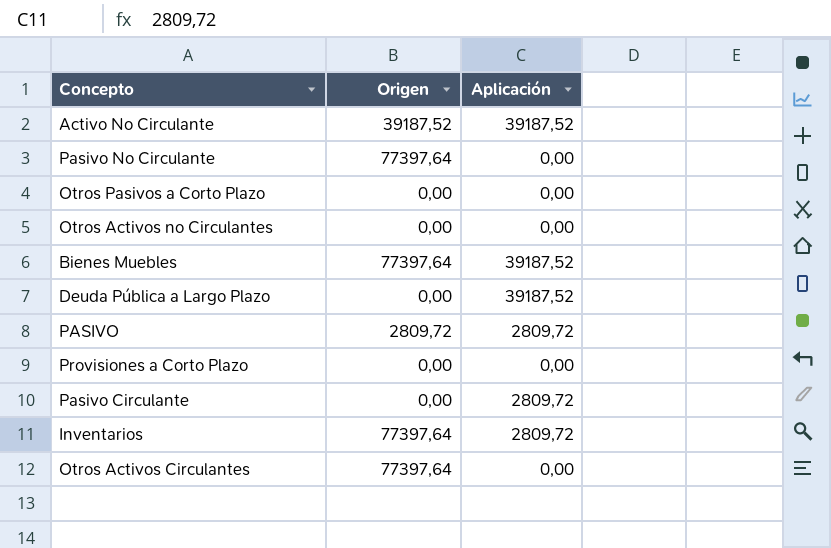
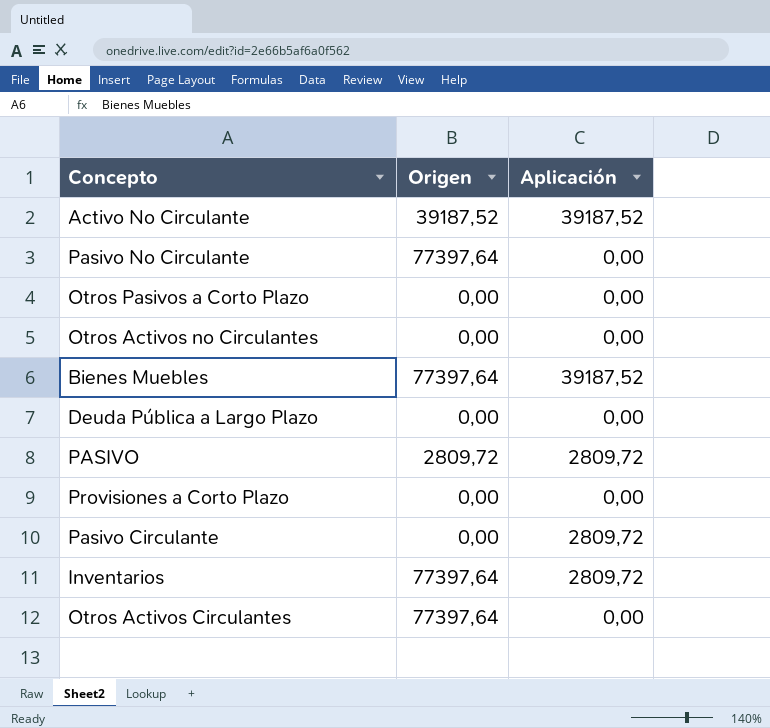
Deuda Pública a Largo Plazo | Aplicación: 39187,52 -> 0,00

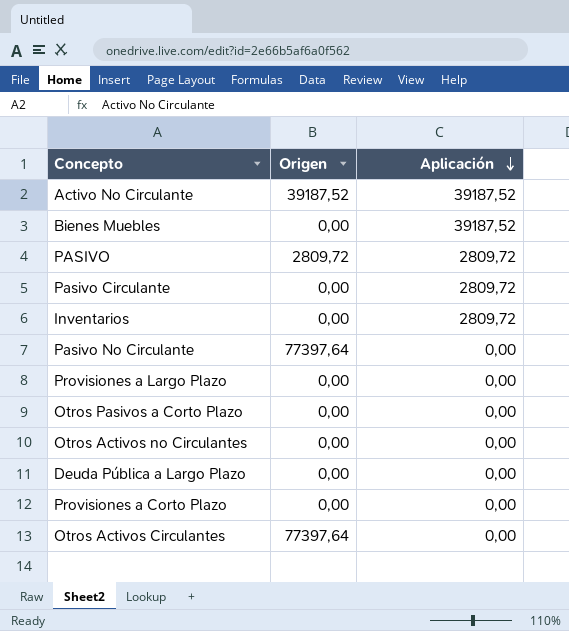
row order: none -> Aplicación descending
Bienes Muebles | Origen: 77397,64 -> 0,00
Inventarios | Origen: 77397,64 -> 0,00
row Provisiones a Largo Plazo: none -> 0,00 | 0,00

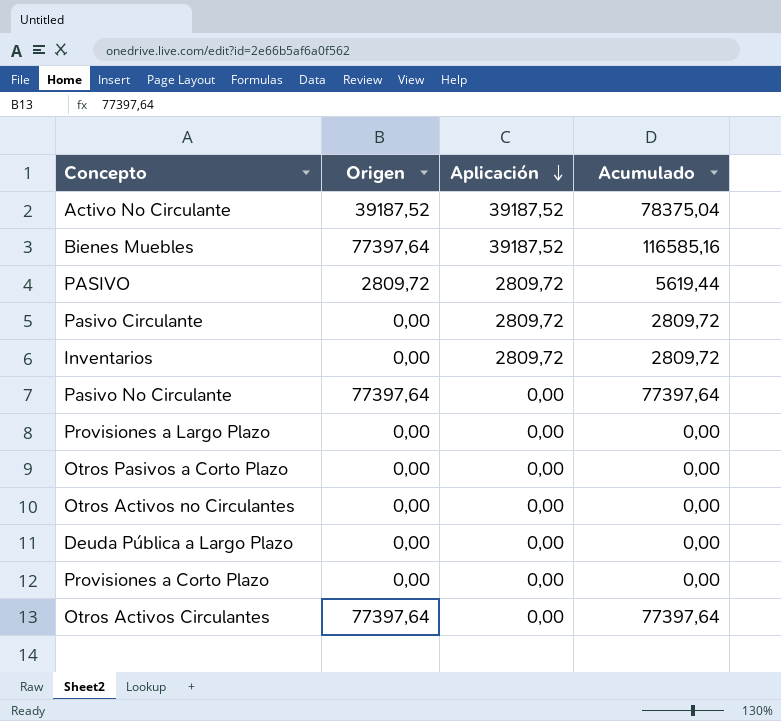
column Acumulado | formula: none -> [Origen] + [Aplicación]
Bienes Muebles | Origen: 0,00 -> 77397,64

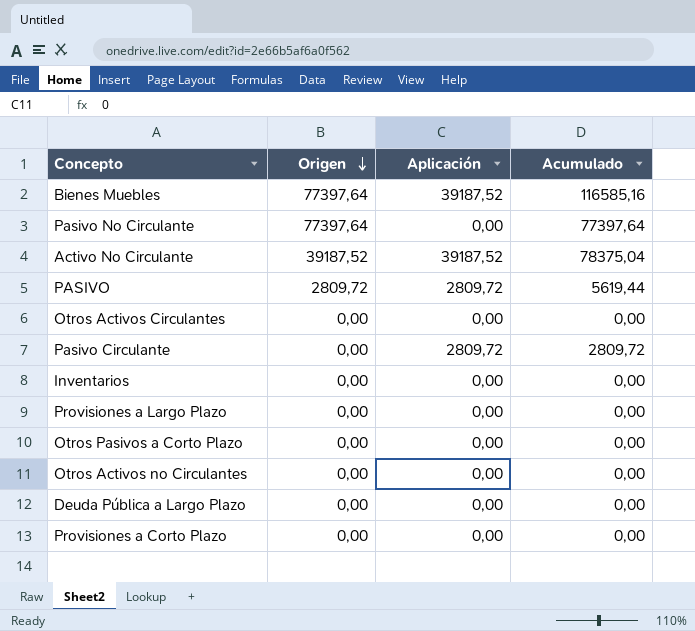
row order: Aplicación descending -> Origen descending
Otros Activos Circulantes | Origen: 77397,64 -> 0,00
Otros Activos Circulantes | Acumulado: 77397,64 -> 0,00
Inventarios | Aplicación: 2809,72 -> 0,00
Inventarios | Acumulado: 2809,72 -> 0,00

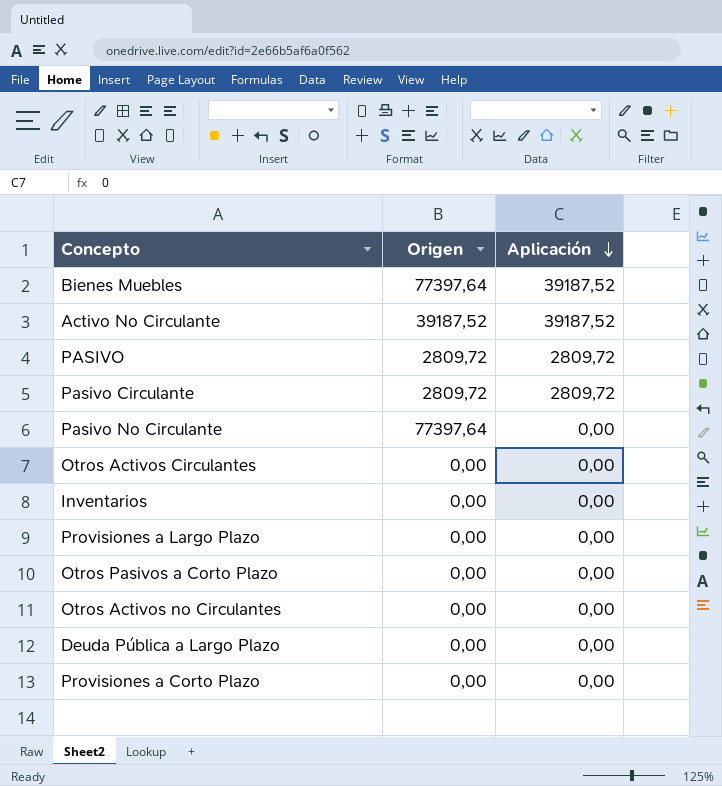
row order: Origen descending -> Aplicación descending
column Acumulado | formula: [Origen] + [Aplicación] -> none
Pasivo Circulante | Origen: 0,00 -> 2809,72

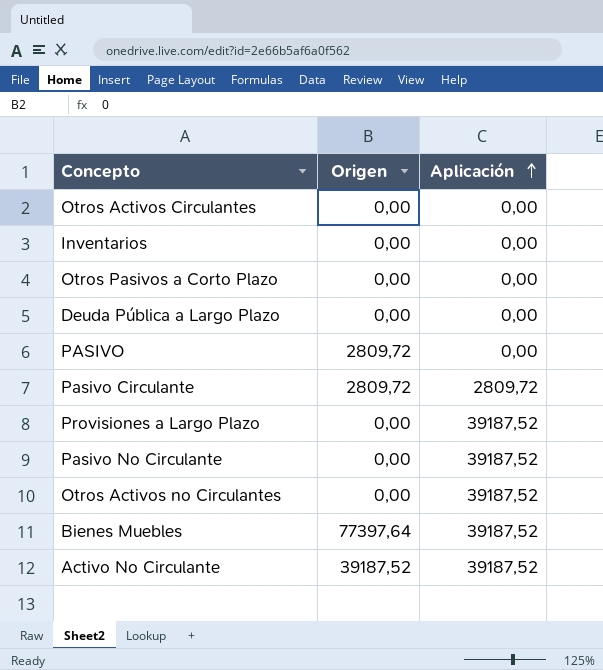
row order: Aplicación descending -> Aplicación ascending
row Provisiones a Corto Plazo: 0,00 | 0,00 -> none
PASIVO | Aplicación: 2809,72 -> 0,00
Provisiones a Largo Plazo | Aplicación: 0,00 -> 39187,52
Pasivo No Circulante | Origen: 77397,64 -> 0,00
Pasivo No Circulante | Aplicación: 0,00 -> 39187,52
Otros Activos no Circulantes | Aplicación: 0,00 -> 39187,52

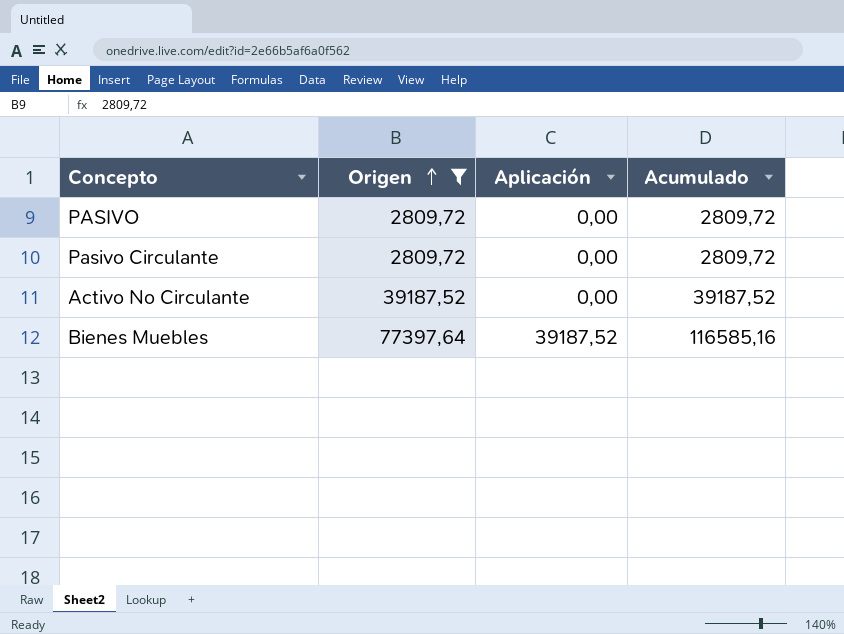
filter: none -> Origen != 0,00
row order: Aplicación ascending -> Origen ascending
column Acumulado | formula: none -> [Origen] + [Aplicación]
Pasivo Circulante | Aplicación: 2809,72 -> 0,00
Activo No Circulante | Aplicación: 39187,52 -> 0,00

